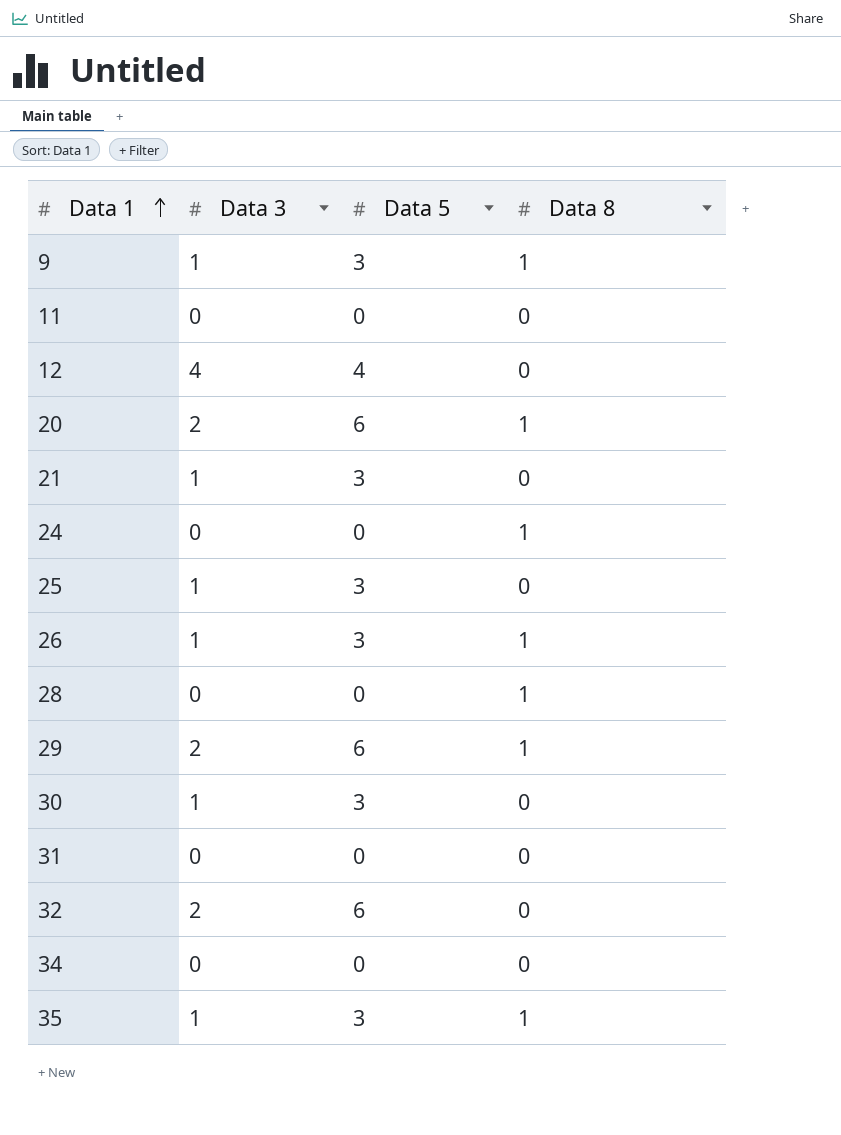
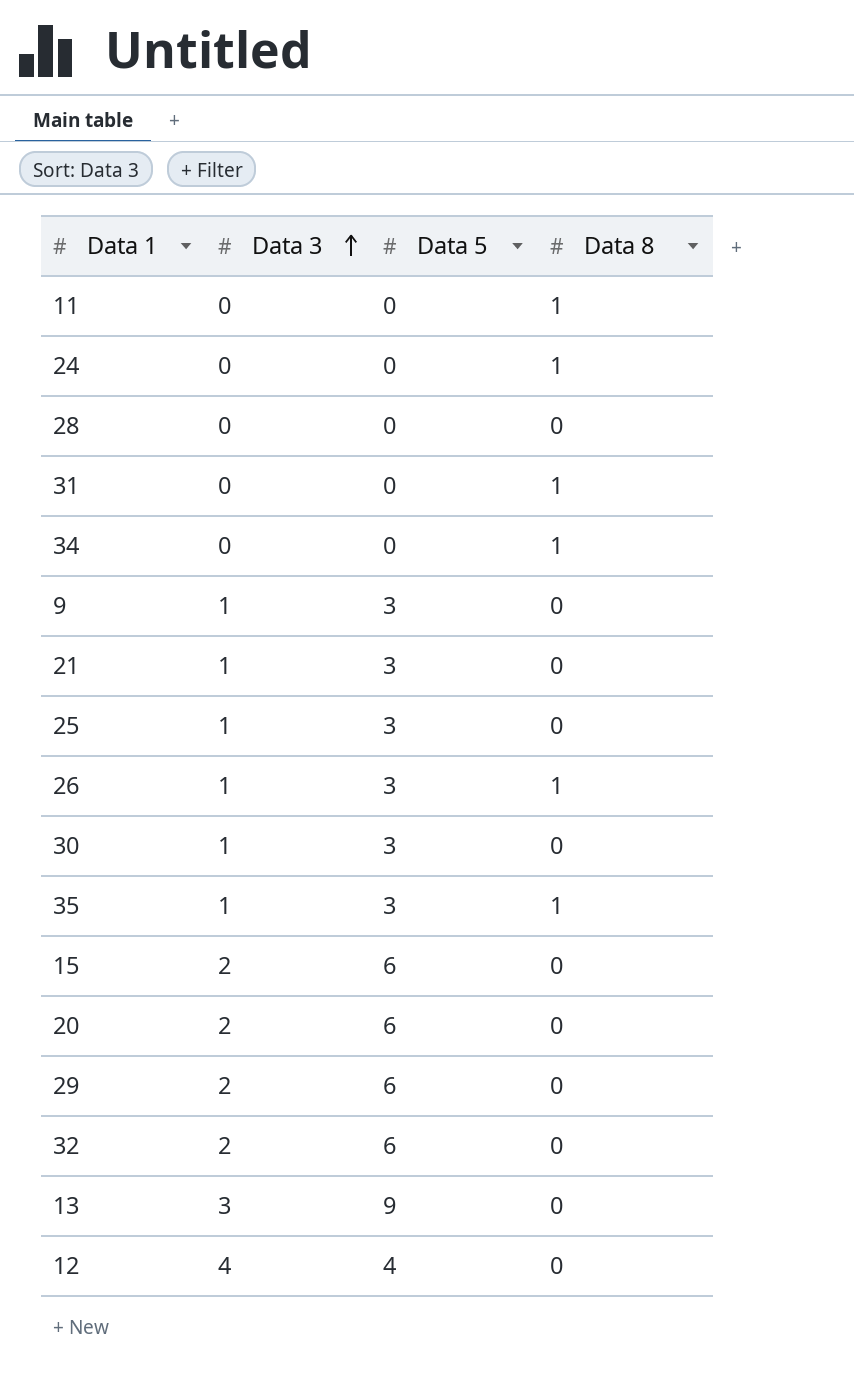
row order: Data 1 ascending -> Data 3 ascending
11 | Data 8: 0 -> 1
28 | Data 8: 1 -> 0
31 | Data 8: 0 -> 1
34 | Data 8: 0 -> 1
9 | Data 8: 1 -> 0
row 15: none -> 2 | 6 | 0
20 | Data 8: 1 -> 0
29 | Data 8: 1 -> 0
row 13: none -> 3 | 9 | 0

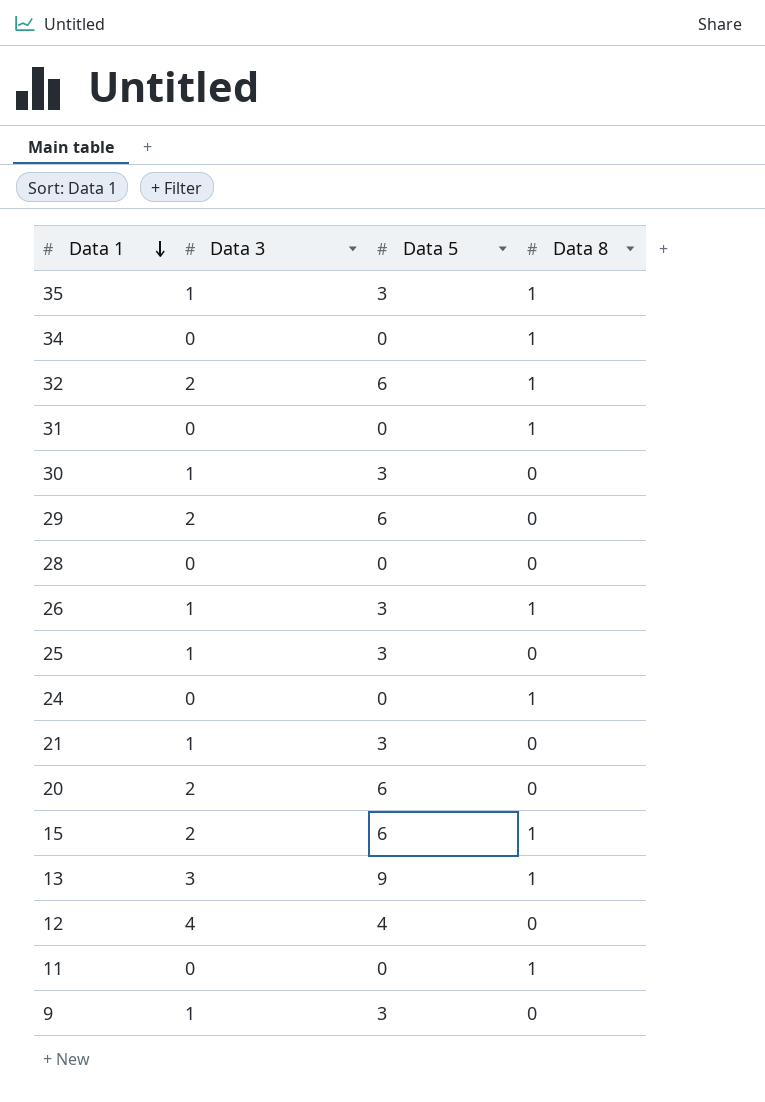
row order: Data 3 ascending -> Data 1 descending
32 | Data 8: 0 -> 1
15 | Data 8: 0 -> 1
13 | Data 8: 0 -> 1

